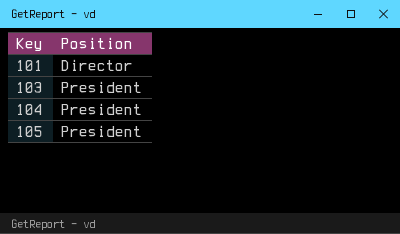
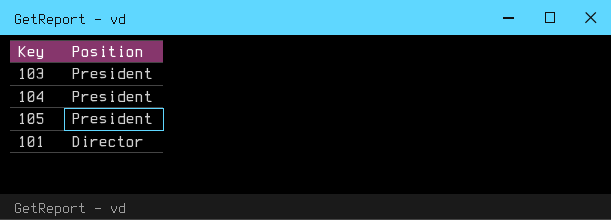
row order: Key ascending -> Position descending

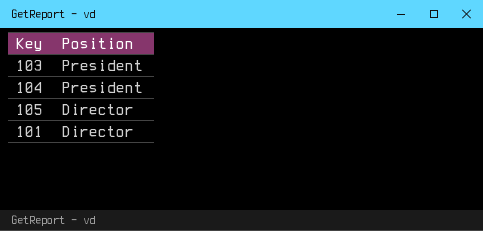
105 | Position: President -> Director

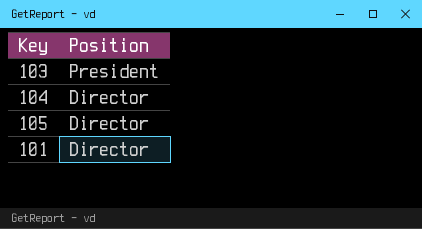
104 | Position: President -> Director

